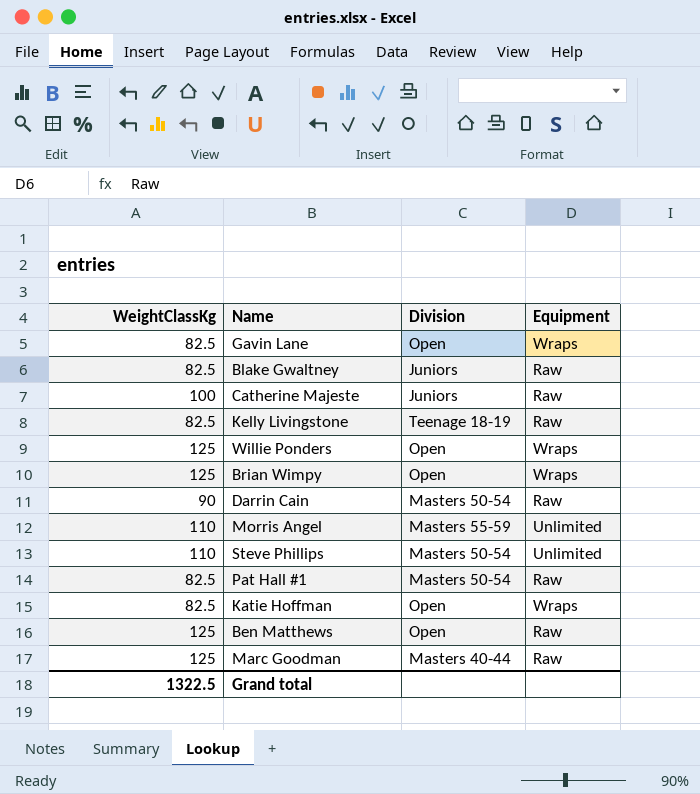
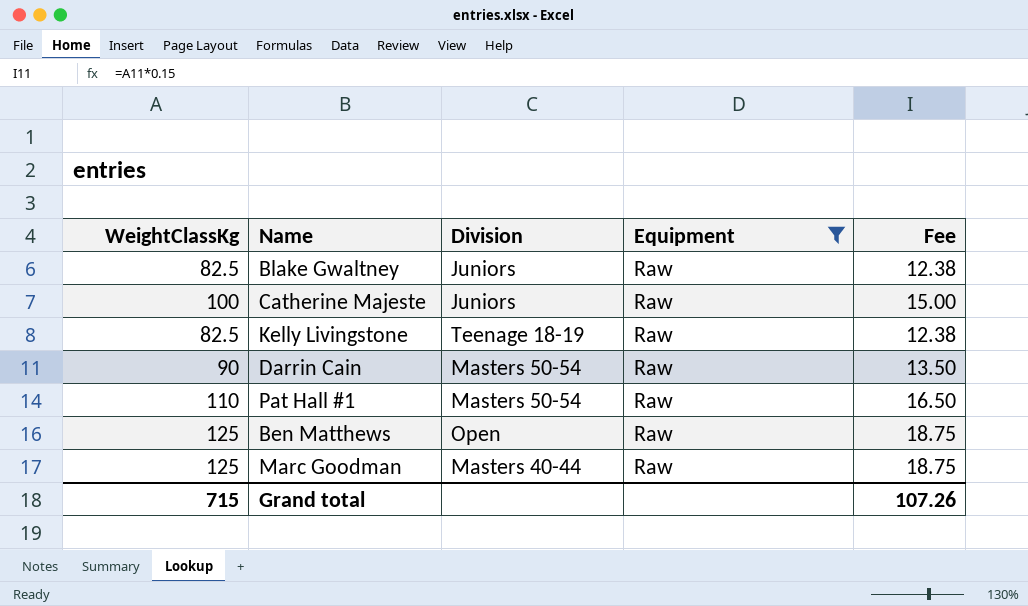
filter: none -> Equipment = Raw
column Fee | formula: none -> [WeightClassKg] * 0.15
Pat Hall #1 | WeightClassKg: 82.5 -> 110
Grand total | WeightClassKg: 1322.5 -> 715

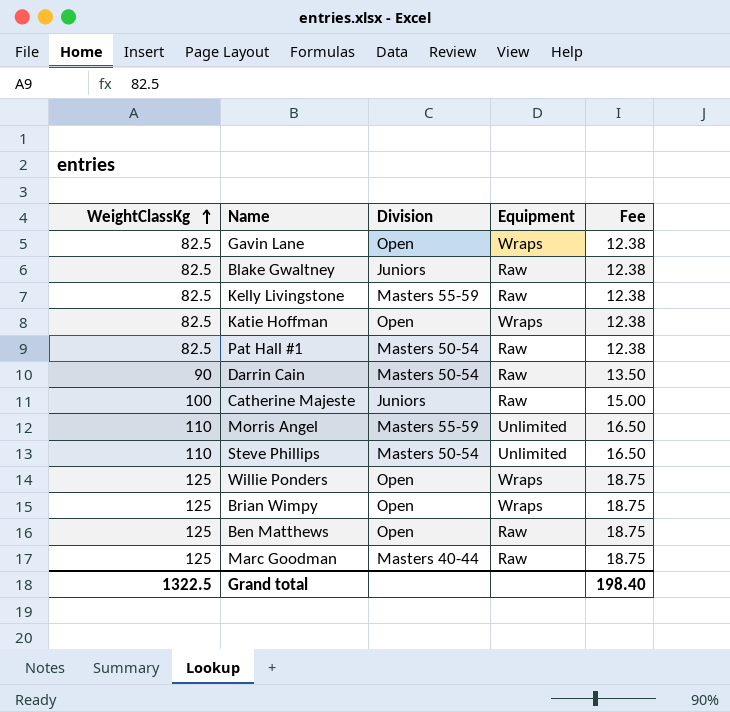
filter: Equipment = Raw -> none
row order: none -> WeightClassKg ascending
Kelly Livingstone | Division: Teenage 18-19 -> Masters 55-59
Pat Hall #1 | WeightClassKg: 110 -> 82.5
Pat Hall #1 | Fee: 16.50 -> 12.38
Grand total | WeightClassKg: 715 -> 1322.5
Grand total | Fee: 107.26 -> 198.40

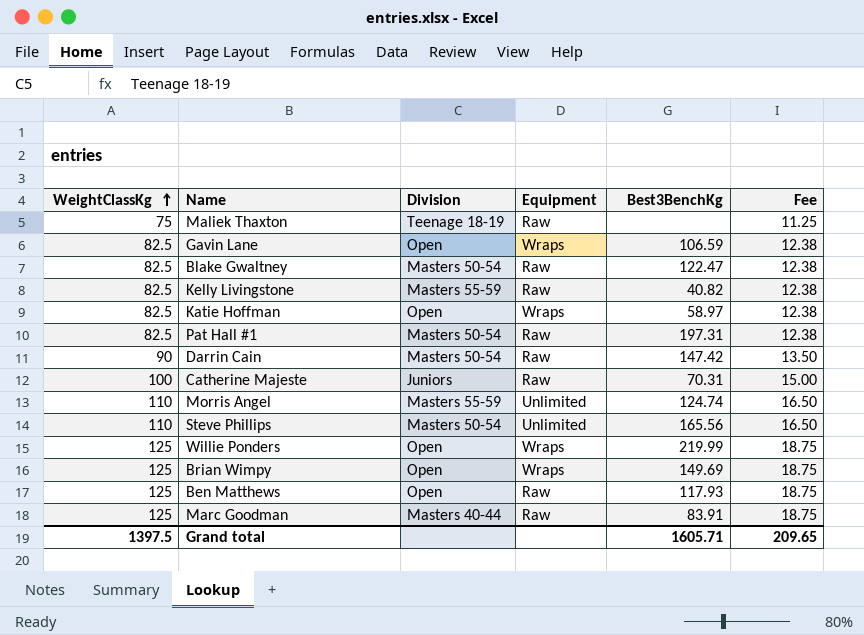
column Best3BenchKg | position: none -> 5
row Maliek Thaxton: none -> 75 | Teenage 18-19 | Raw | none | 11.25
Blake Gwaltney | Division: Juniors -> Masters 50-54
Grand total | WeightClassKg: 1322.5 -> 1397.5
Grand total | Fee: 198.40 -> 209.65

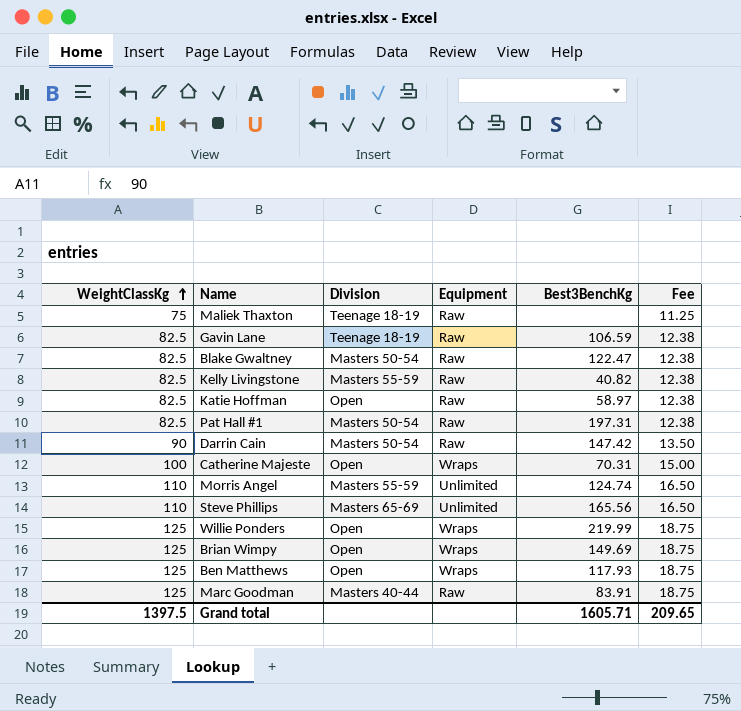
Gavin Lane | Division: Open -> Teenage 18-19
Gavin Lane | Equipment: Wraps -> Raw
Katie Hoffman | Equipment: Wraps -> Raw
Catherine Majeste | Division: Juniors -> Open
Catherine Majeste | Equipment: Raw -> Wraps
Steve Phillips | Division: Masters 50-54 -> Masters 65-69
Ben Matthews | Equipment: Raw -> Wraps

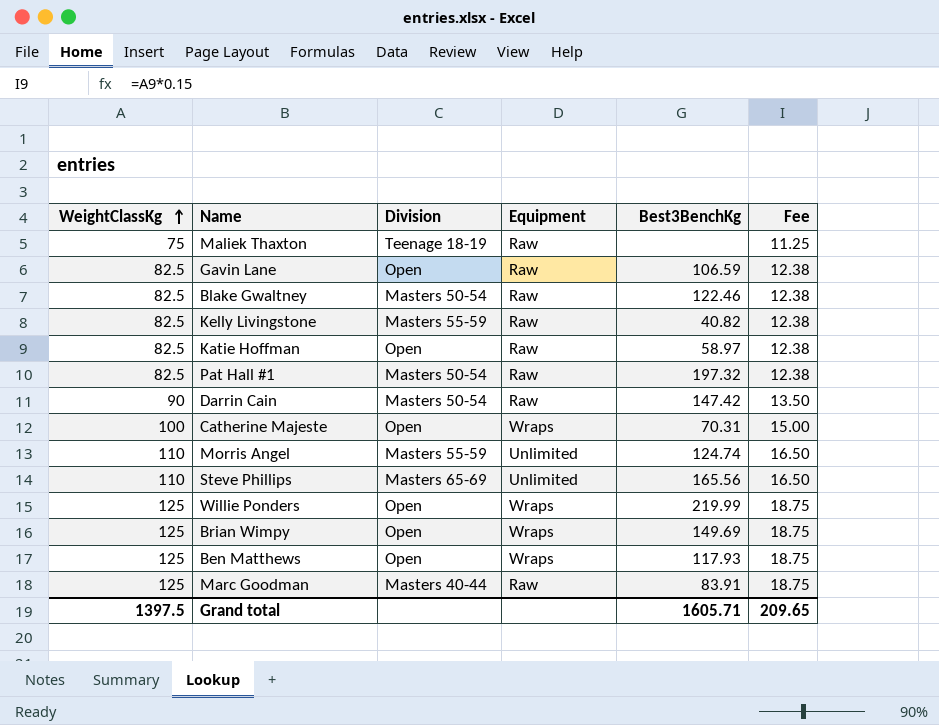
Gavin Lane | Division: Teenage 18-19 -> Open
Blake Gwaltney | Best3BenchKg: 122.47 -> 122.46
Pat Hall #1 | Best3BenchKg: 197.31 -> 197.32

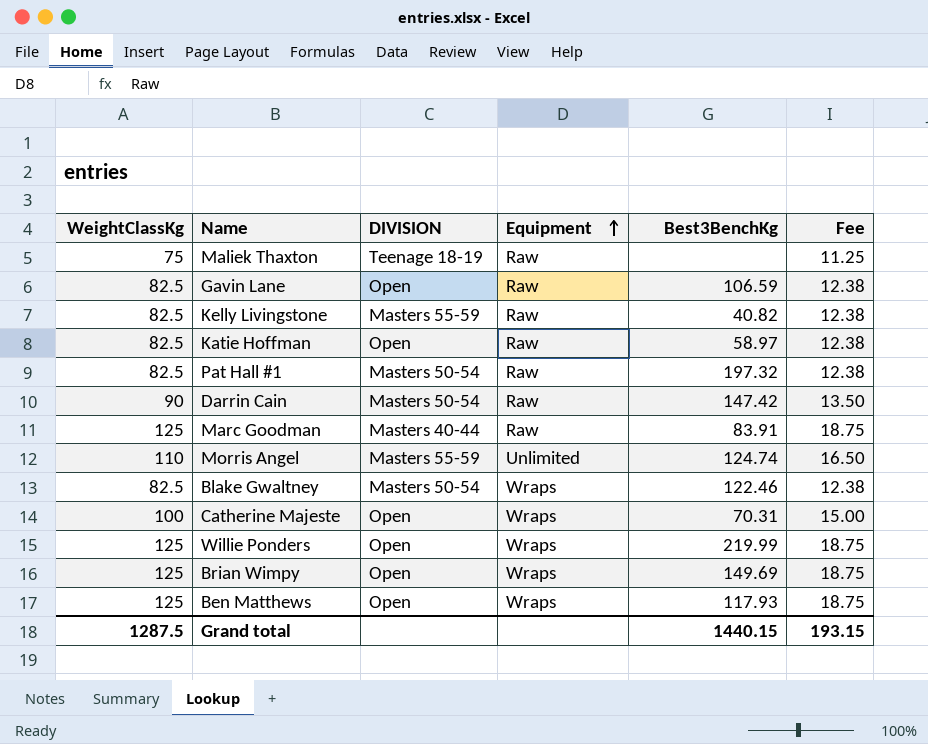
row order: WeightClassKg ascending -> Equipment ascending
column name: Division -> DIVISION
row Steve Phillips: 110 | Masters 65-69 | Unlimited | 165.56 | 16.50 -> none
Blake Gwaltney | Equipment: Raw -> Wraps
Grand total | WeightClassKg: 1397.5 -> 1287.5
Grand total | Best3BenchKg: 1605.71 -> 1440.15
Grand total | Fee: 209.65 -> 193.15

